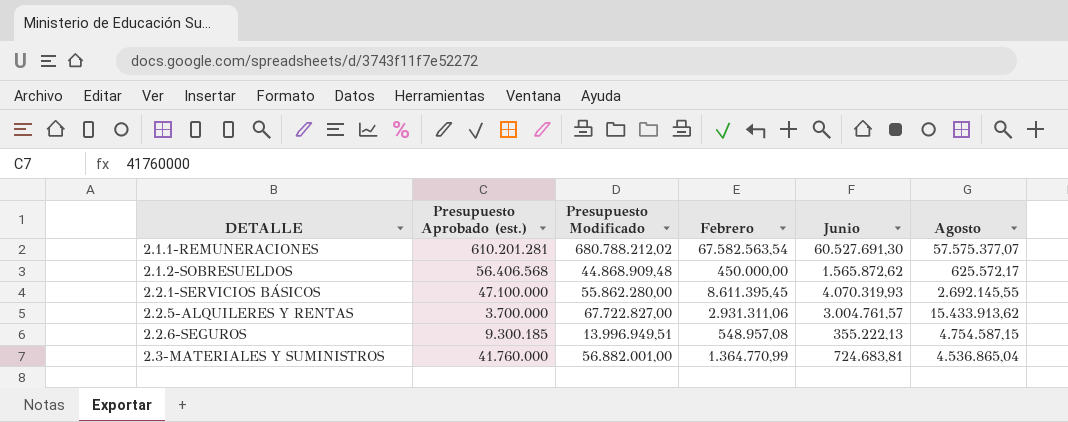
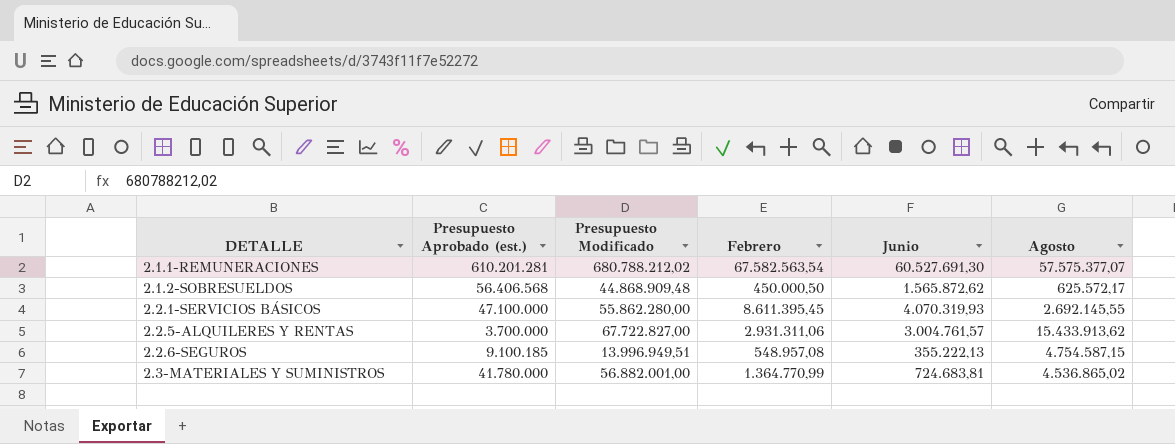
2.1.2-SOBRESUELDOS | Febrero: 450.000,00 -> 450.000,50
2.2.6-SEGUROS | Presupuesto Aprobado (est.): 9.300.185 -> 9.100.185
2.3-MATERIALES Y SUMINISTROS | Presupuesto Aprobado (est.): 41.760.000 -> 41.780.000
2.3-MATERIALES Y SUMINISTROS | Agosto: 4.536.865,04 -> 4.536.865,02

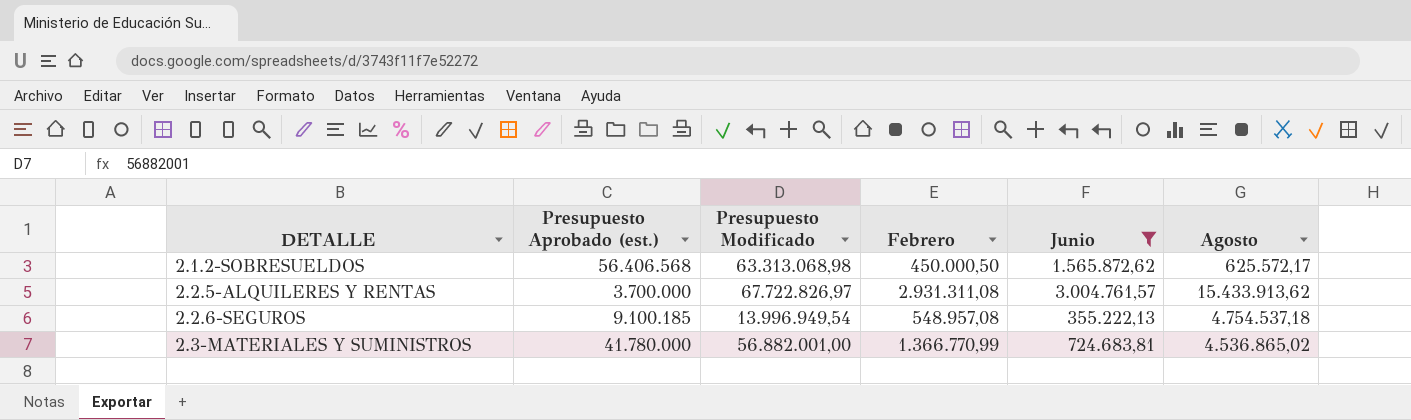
filter: none -> Junio <= 3.004.761,57
2.1.2-SOBRESUELDOS | Presupuesto Modificado: 44.868.909,48 -> 63.313.068,98
2.2.5-ALQUILERES Y RENTAS | Presupuesto Modificado: 67.722.827,00 -> 67.722.826,97
2.2.5-ALQUILERES Y RENTAS | Febrero: 2.931.311,06 -> 2.931.311,08
2.2.6-SEGUROS | Presupuesto Modificado: 13.996.949,51 -> 13.996.949,54
2.2.6-SEGUROS | Agosto: 4.754.587,15 -> 4.754.537,18
2.3-MATERIALES Y SUMINISTROS | Febrero: 1.364.770,99 -> 1.366.770,99

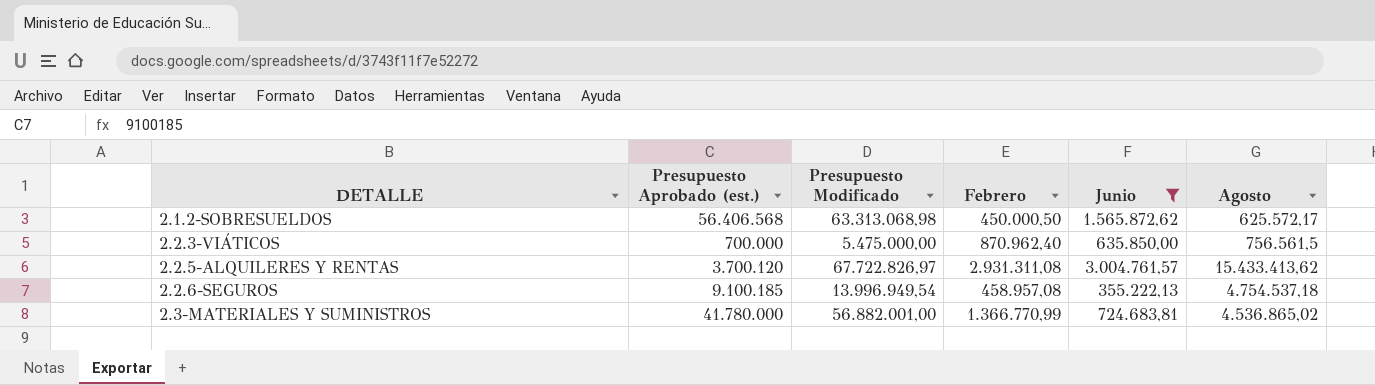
row 2.2.3-VIÁTICOS: none -> 700.000 | 5.475.000,00 | 870.962,40 | 635.850,00 | 756.561,5
2.2.5-ALQUILERES Y RENTAS | Presupuesto Aprobado (est.): 3.700.000 -> 3.700.120
2.2.5-ALQUILERES Y RENTAS | Agosto: 15.433.913,62 -> 15.433.413,62
2.2.6-SEGUROS | Febrero: 548.957,08 -> 458.957,08

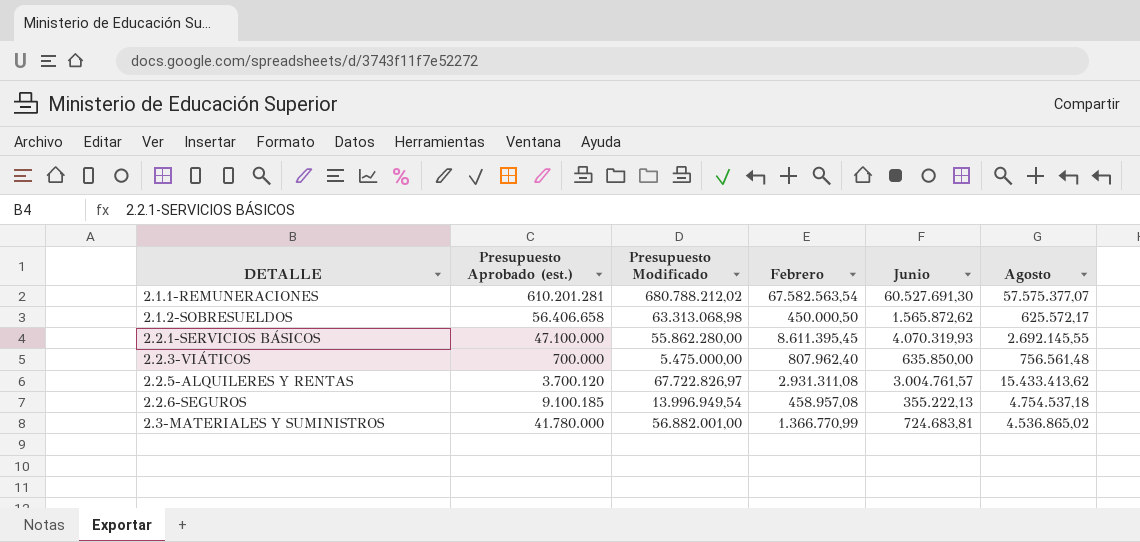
filter: Junio <= 3.004.761,57 -> none
2.1.2-SOBRESUELDOS | Presupuesto Aprobado (est.): 56.406.568 -> 56.406.658
2.2.3-VIÁTICOS | Febrero: 870.962,40 -> 807.962,40
2.2.3-VIÁTICOS | Agosto: 756.561,5 -> 756.561,48

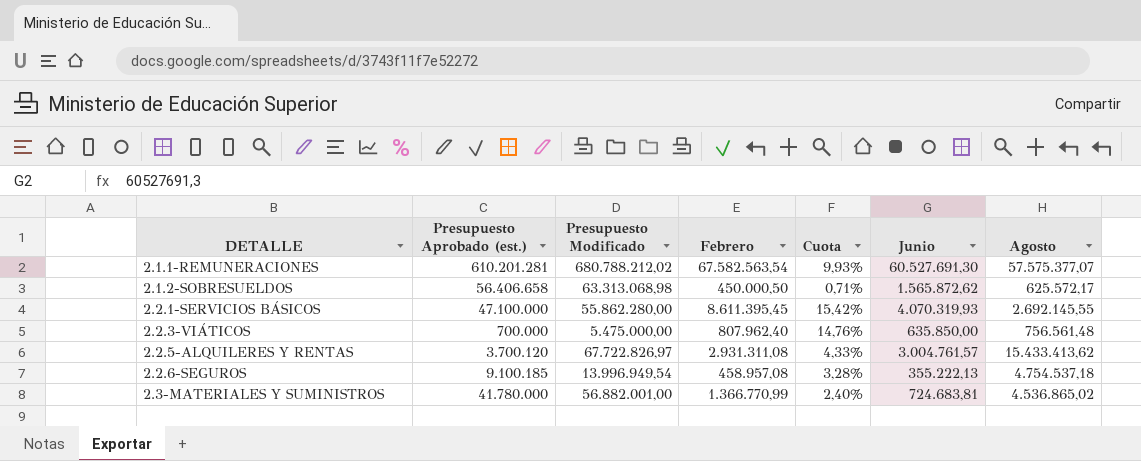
column Cuota | formula: none -> [Febrero] / [Presupuesto Modificado]

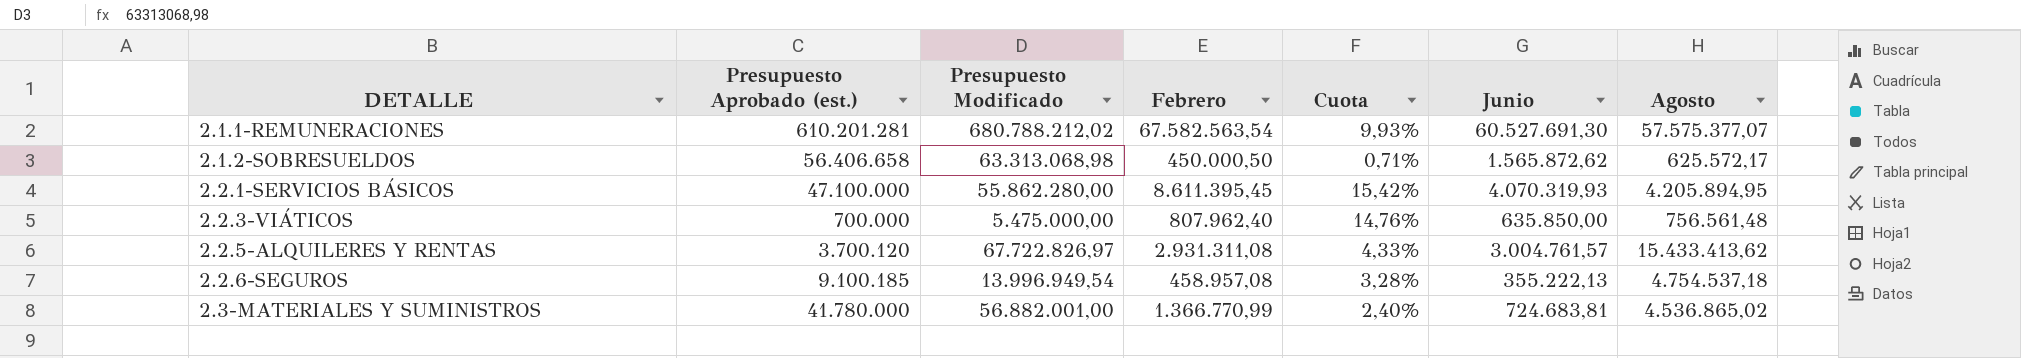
2.2.1-SERVICIOS BÁSICOS | Agosto: 2.692.145,55 -> 4.205.894,95

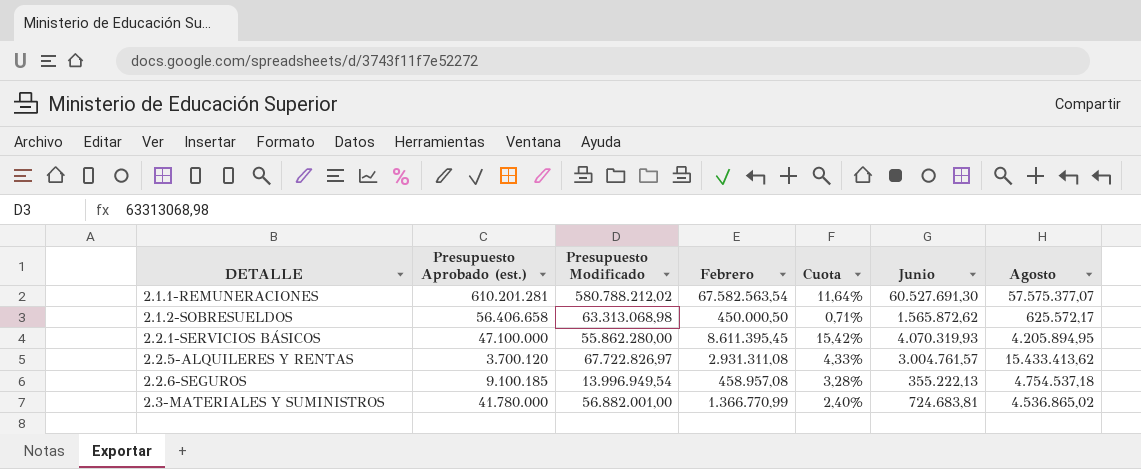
row 2.2.3-VIÁTICOS: 700.000 | 5.475.000,00 | 807.962,40 | 14,76% | 635.850,00 | 756.561,48 -> none
2.1.1-REMUNERACIONES | Presupuesto Modificado: 680.788.212,02 -> 580.788.212,02
2.1.1-REMUNERACIONES | Cuota: 9,93% -> 11,64%

